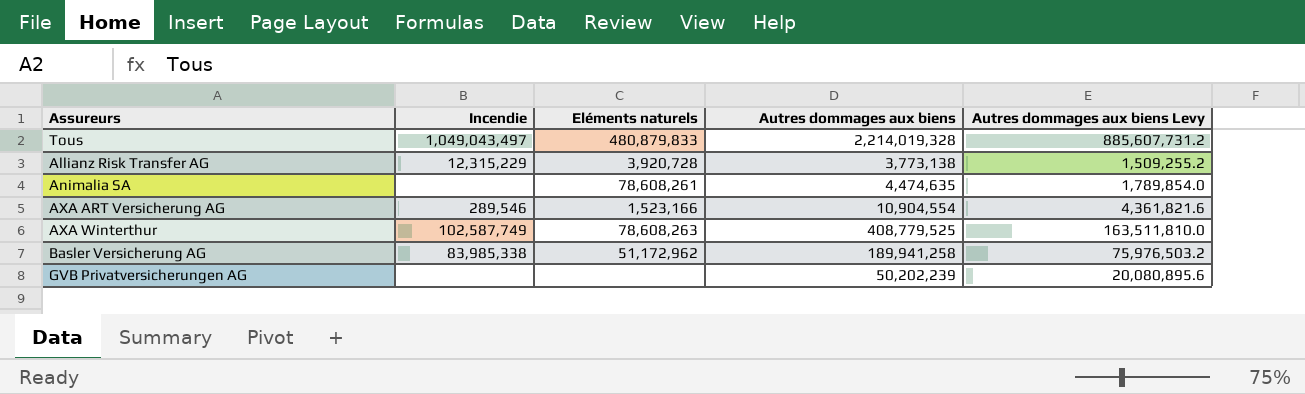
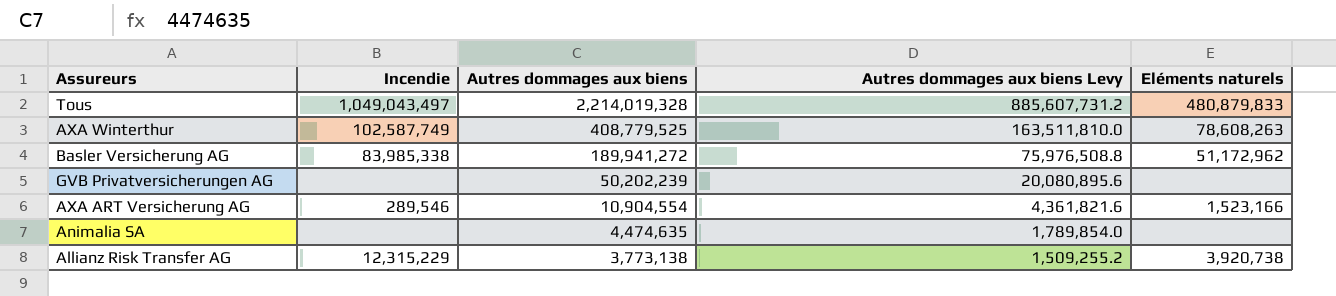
row order: none -> Autres dommages aux biens descending
column Eléments naturels | position: 3 -> 5
Basler Versicherung AG | Autres dommages aux biens: 189,941,258 -> 189,941,272
Basler Versicherung AG | Autres dommages aux biens Levy: 75,976,503.2 -> 75,976,508.8
Animalia SA | Eléments naturels: 78,608,261 -> none
Allianz Risk Transfer AG | Eléments naturels: 3,920,728 -> 3,920,738

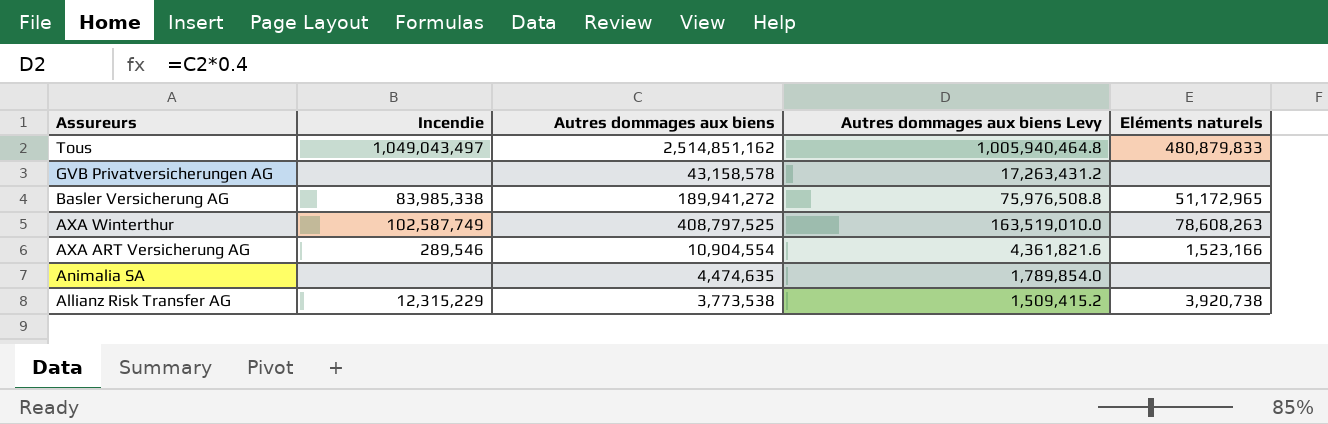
row order: Autres dommages aux biens descending -> Assureurs descending
Tous | Autres dommages aux biens: 2,214,019,328 -> 2,514,851,162
Tous | Autres dommages aux biens Levy: 885,607,731.2 -> 1,005,940,464.8
GVB Privatversicherungen AG | Autres dommages aux biens: 50,202,239 -> 43,158,578
GVB Privatversicherungen AG | Autres dommages aux biens Levy: 20,080,895.6 -> 17,263,431.2
Basler Versicherung AG | Eléments naturels: 51,172,962 -> 51,172,965
AXA Winterthur | Autres dommages aux biens: 408,779,525 -> 408,797,525
AXA Winterthur | Autres dommages aux biens Levy: 163,511,810.0 -> 163,519,010.0
Allianz Risk Transfer AG | Autres dommages aux biens: 3,773,138 -> 3,773,538
Allianz Risk Transfer AG | Autres dommages aux biens Levy: 1,509,255.2 -> 1,509,415.2

